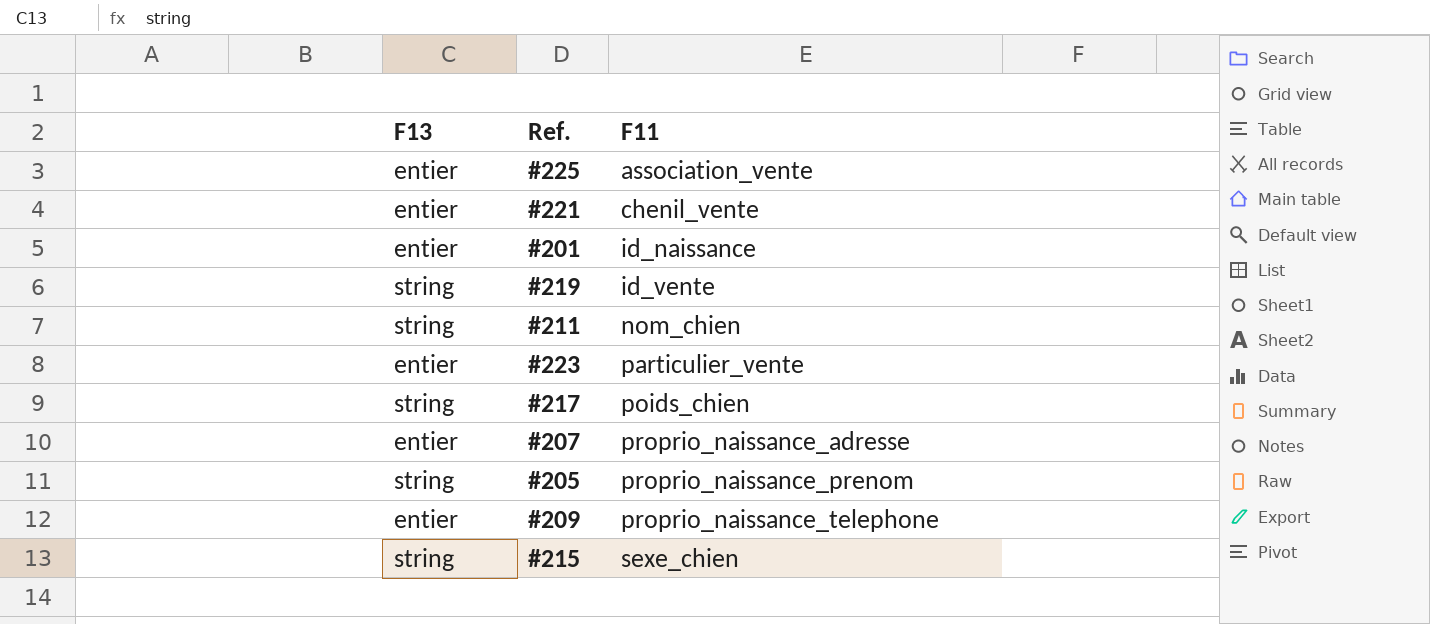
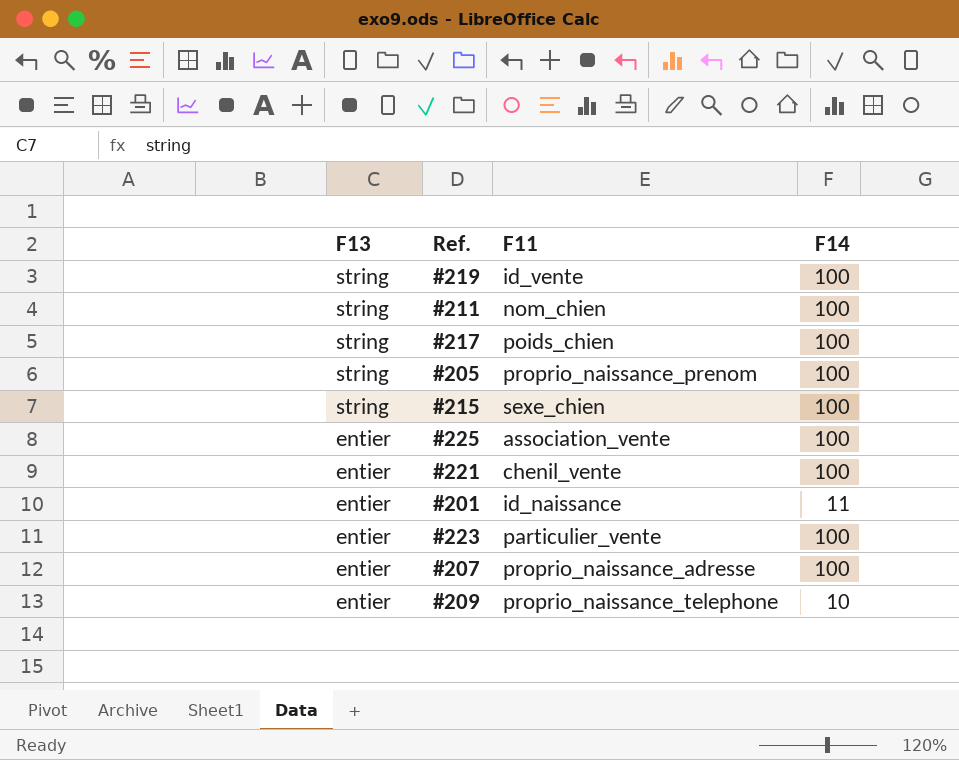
row order: F11 ascending -> F13 descending
column F14 | position: none -> 4

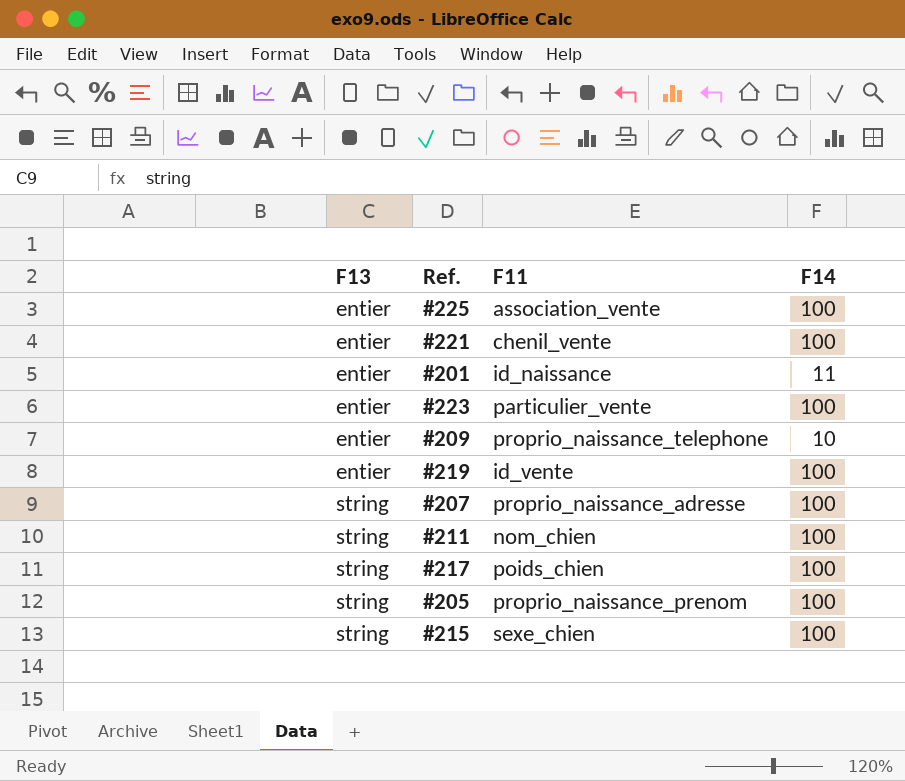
row order: F13 descending -> F13 ascending
#219 | F13: string -> entier
#207 | F13: entier -> string

